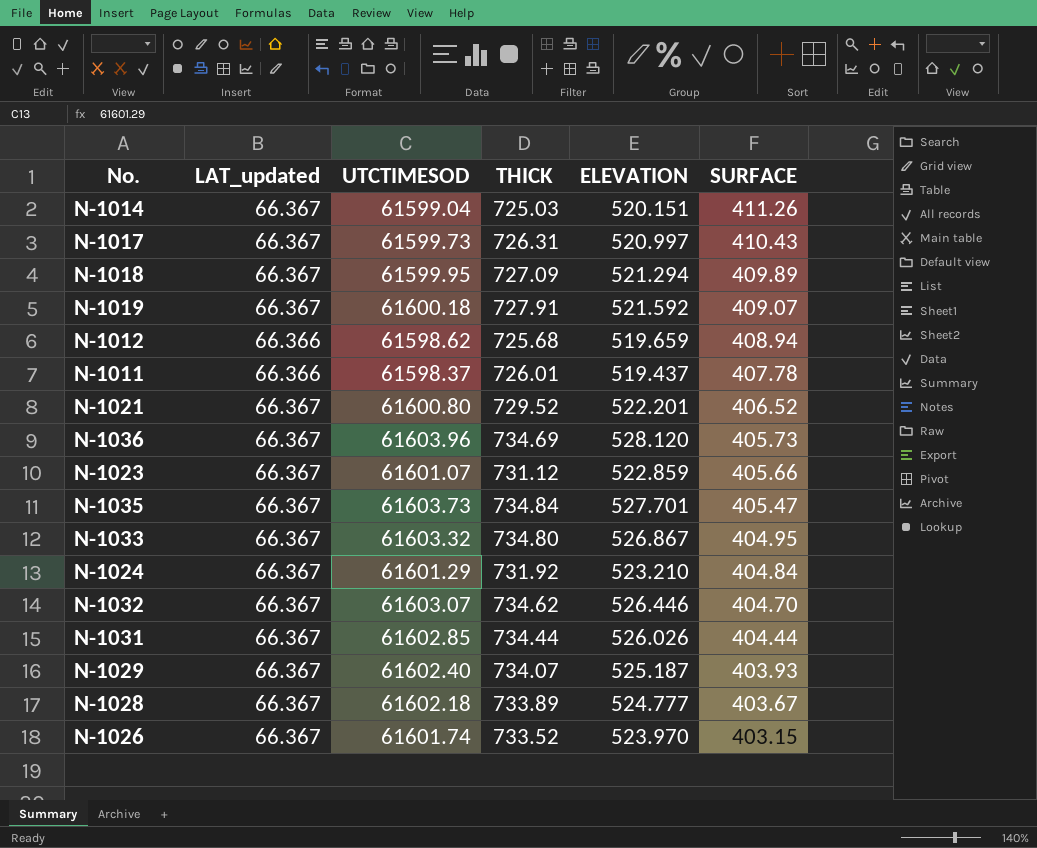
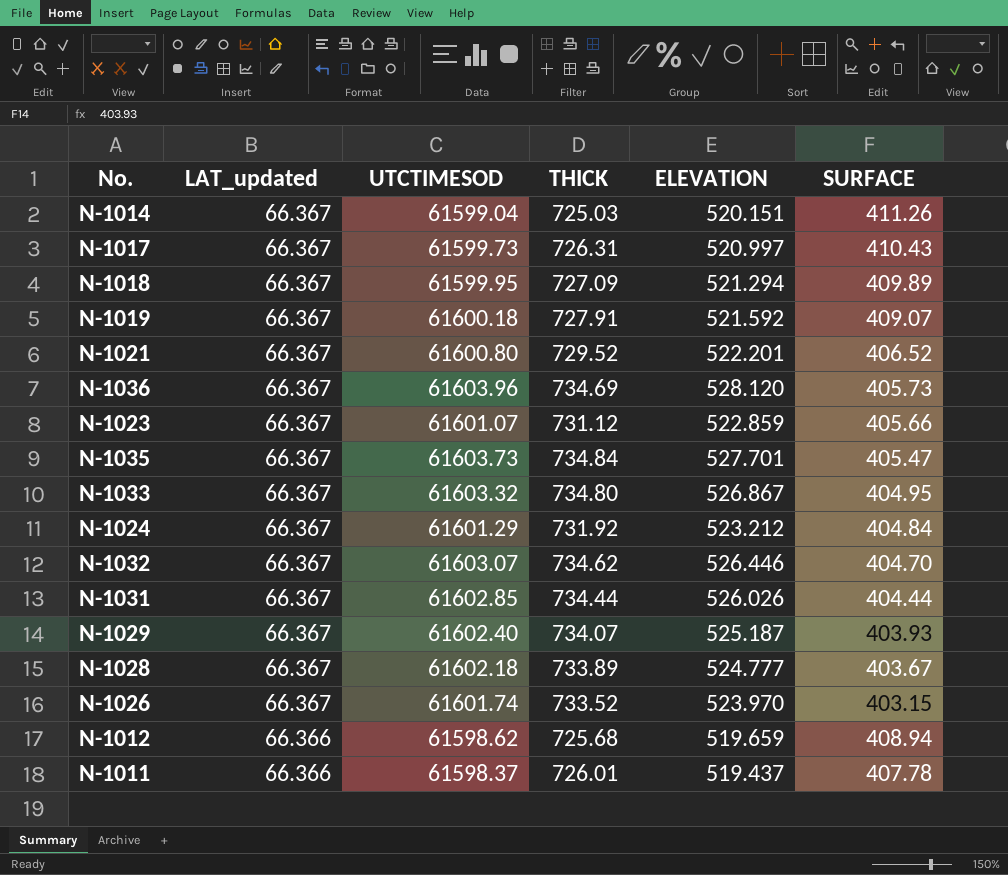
row order: SURFACE descending -> LAT_updated descending
N-1024 | ELEVATION: 523.210 -> 523.212

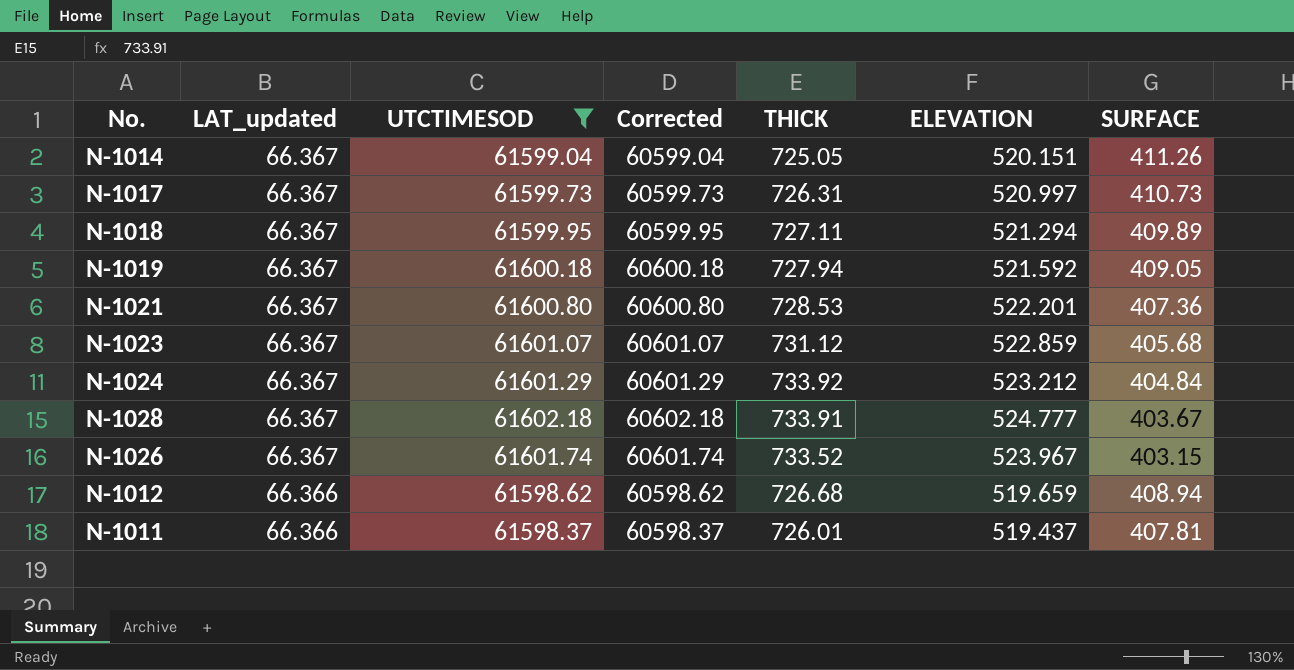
filter: none -> UTCTIMESOD <= 61602.18
column Corrected | formula: none -> [UTCTIMESOD] - 1000
N-1014 | THICK: 725.03 -> 725.05
N-1017 | SURFACE: 410.43 -> 410.73
N-1018 | THICK: 727.09 -> 727.11
N-1019 | THICK: 727.91 -> 727.94
N-1019 | SURFACE: 409.07 -> 409.05
N-1021 | THICK: 729.52 -> 728.53
N-1021 | SURFACE: 406.52 -> 407.36
N-1023 | SURFACE: 405.66 -> 405.68
N-1024 | THICK: 731.92 -> 733.92
N-1028 | THICK: 733.89 -> 733.91
N-1026 | ELEVATION: 523.970 -> 523.967
N-1012 | THICK: 725.68 -> 726.68
N-1011 | SURFACE: 407.78 -> 407.81

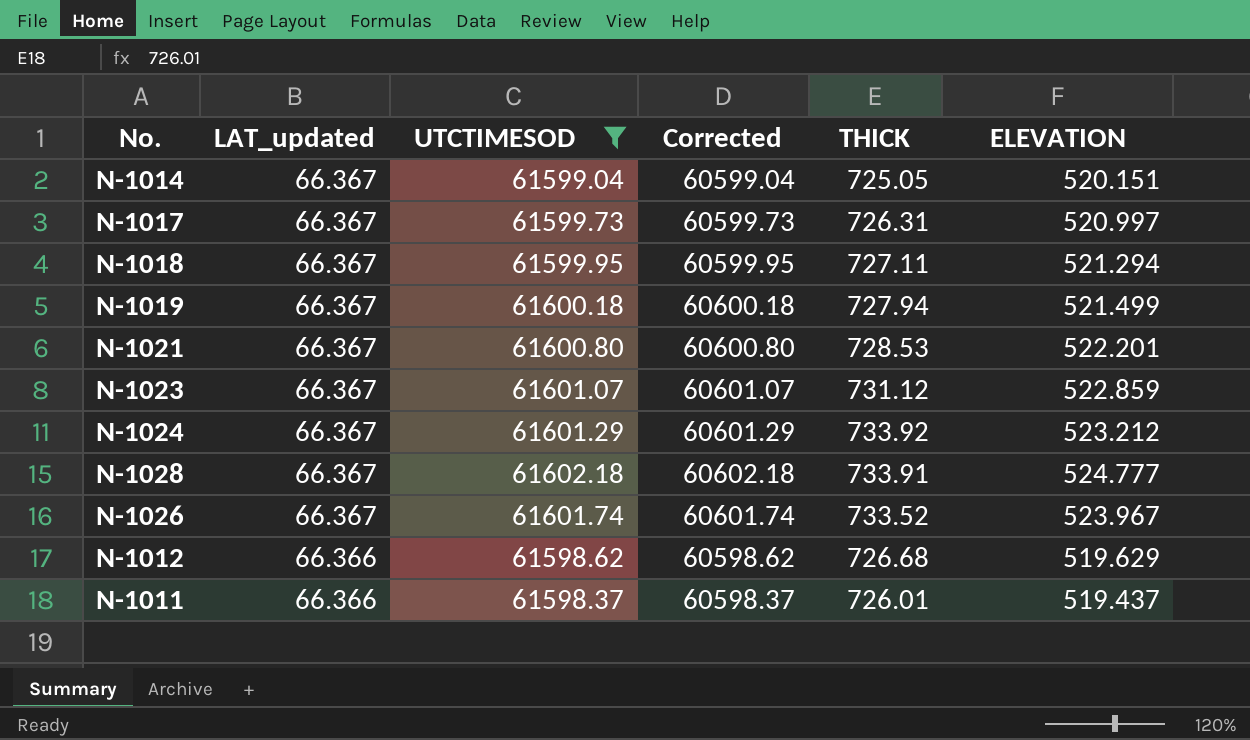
column SURFACE | position: 7 -> none
N-1019 | ELEVATION: 521.592 -> 521.499
N-1012 | ELEVATION: 519.659 -> 519.629

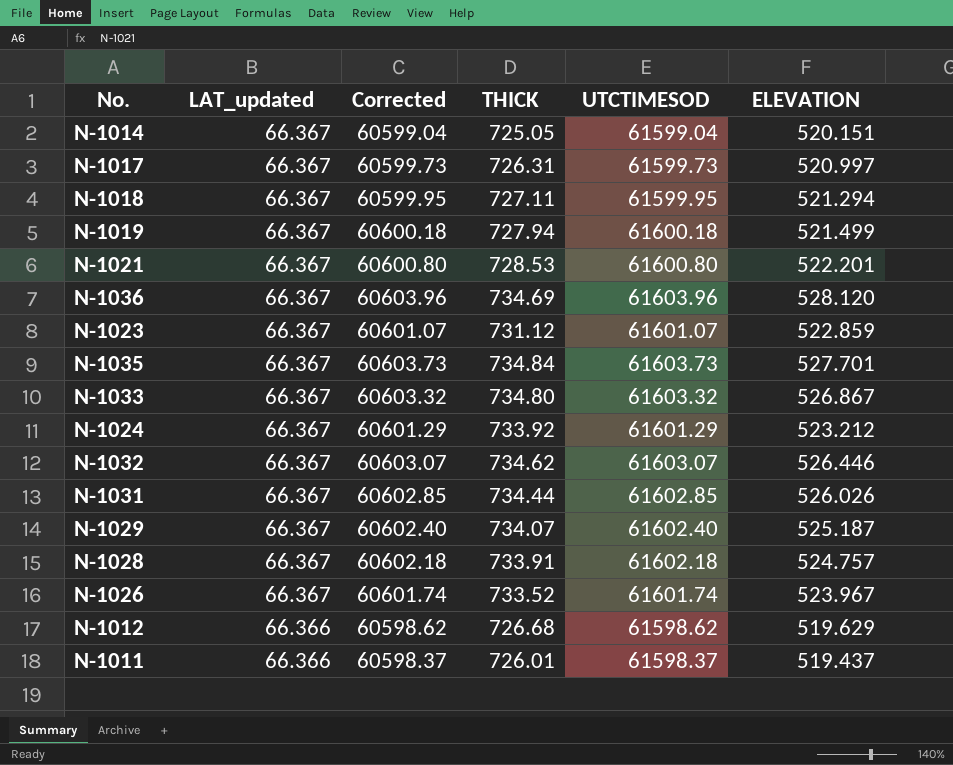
filter: UTCTIMESOD <= 61602.18 -> none
column UTCTIMESOD | position: 3 -> 5
N-1028 | ELEVATION: 524.777 -> 524.757

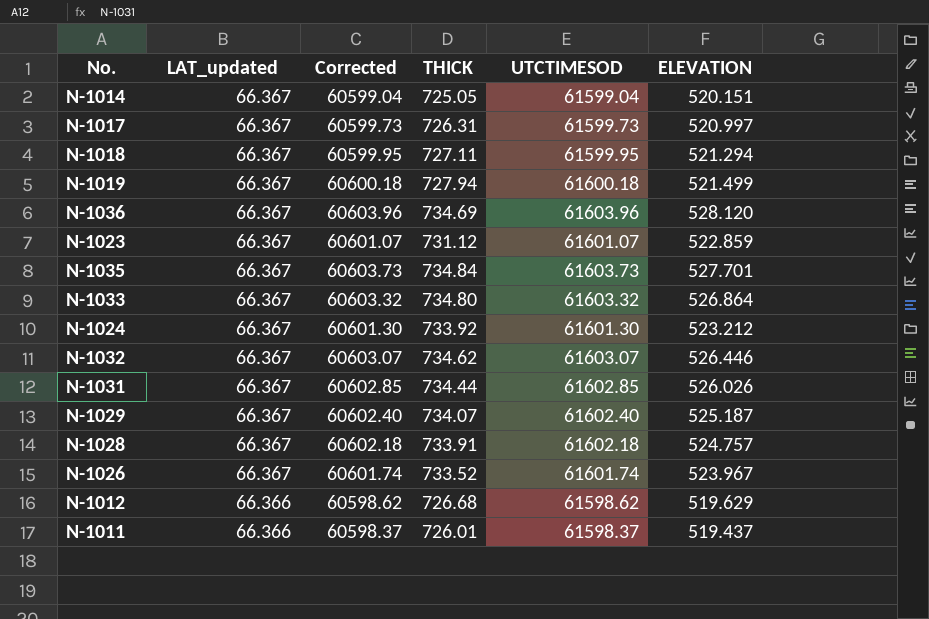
row N-1021: 66.367 | 60600.80 | 728.53 | 61600.80 | 522.201 -> none
N-1033 | ELEVATION: 526.867 -> 526.864
N-1024 | Corrected: 60601.29 -> 60601.30
N-1024 | UTCTIMESOD: 61601.29 -> 61601.30

